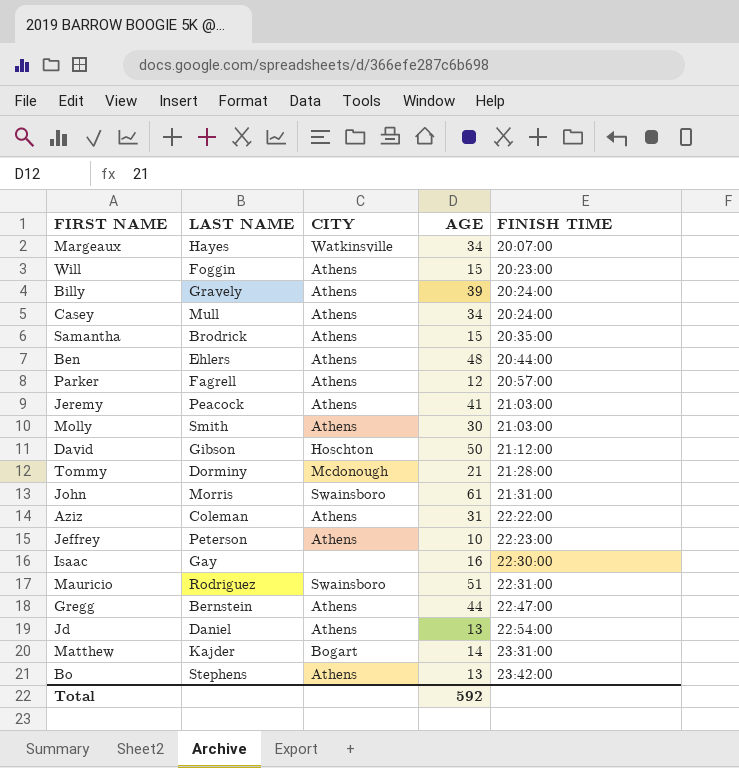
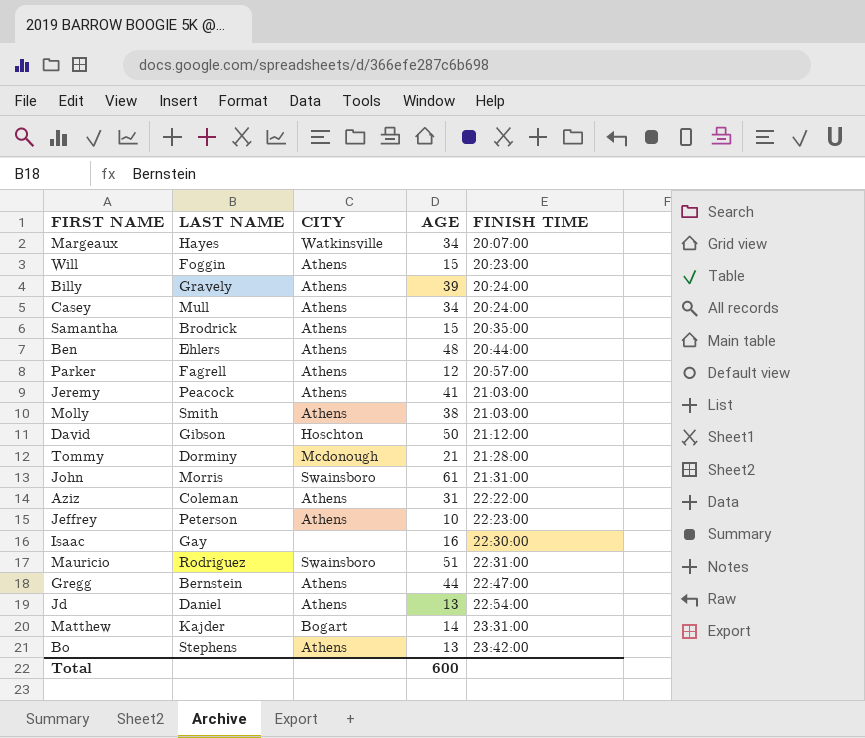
Molly | AGE: 30 -> 38
Total | AGE: 592 -> 600

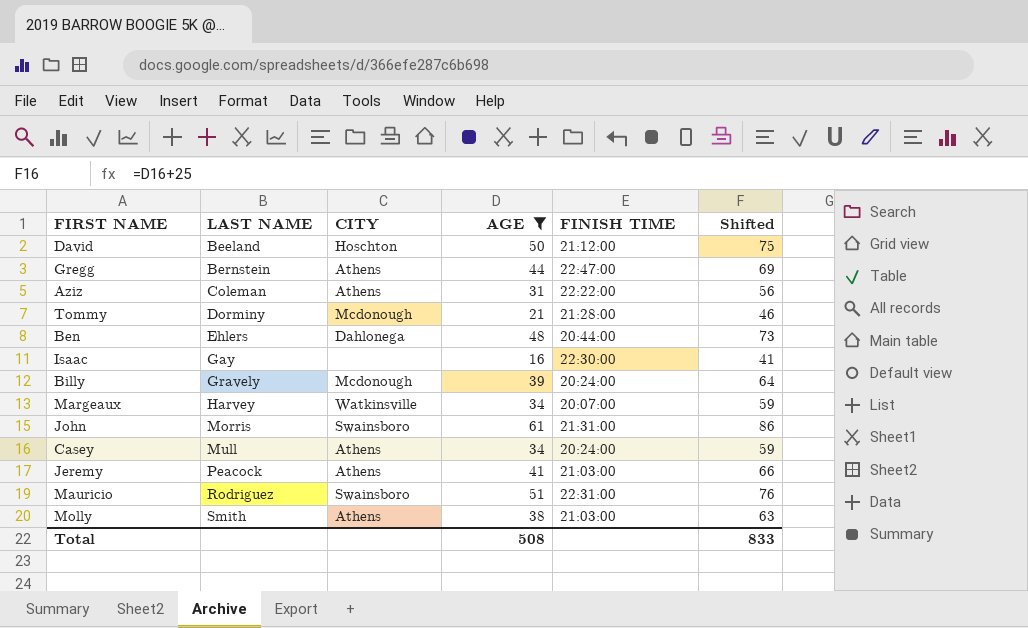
filter: none -> AGE >= 16
row order: FINISH TIME ascending -> LAST NAME ascending
column Shifted | formula: none -> [AGE] + 25
David | LAST NAME: Gibson -> Beeland
Ben | CITY: Athens -> Dahlonega
Billy | CITY: Athens -> Mcdonough
Margeaux | LAST NAME: Hayes -> Harvey
Total | AGE: 600 -> 508

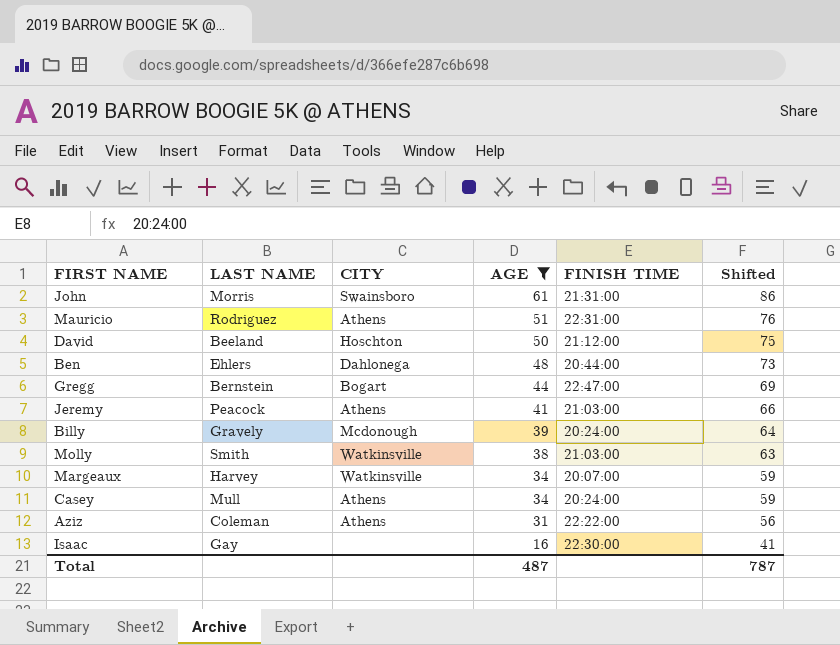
row order: LAST NAME ascending -> AGE descending
row Tommy: Dorminy | Mcdonough | 21 | 21:28:00 | 46 -> none
Mauricio | CITY: Swainsboro -> Athens
Gregg | CITY: Athens -> Bogart
Molly | CITY: Athens -> Watkinsville
Total | AGE: 508 -> 487
Total | Shifted: 833 -> 787

